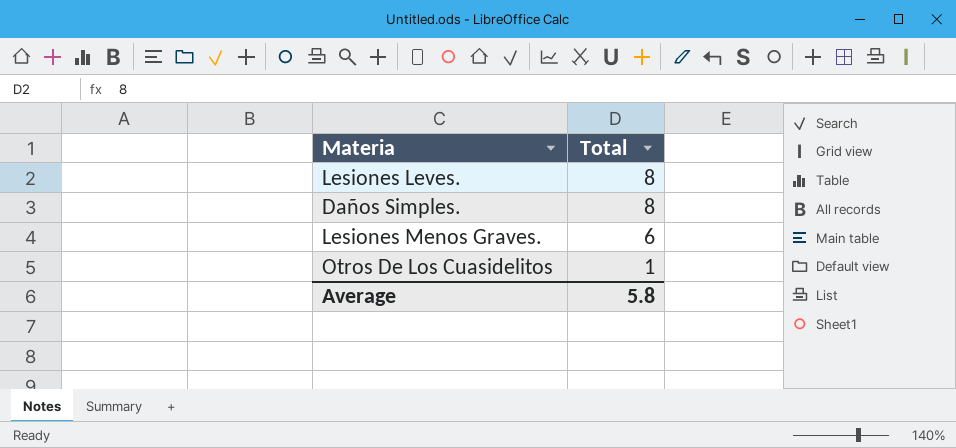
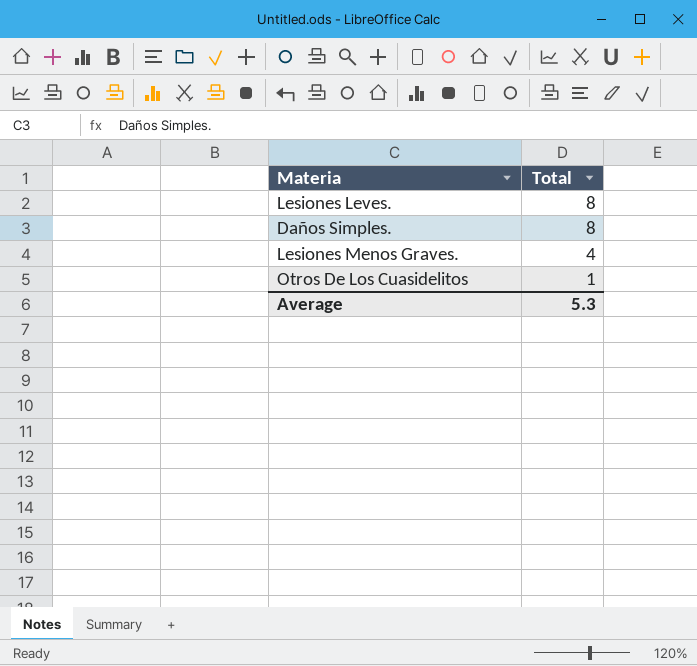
Lesiones Menos Graves. | Total: 6 -> 4
Average | Total: 5.8 -> 5.3

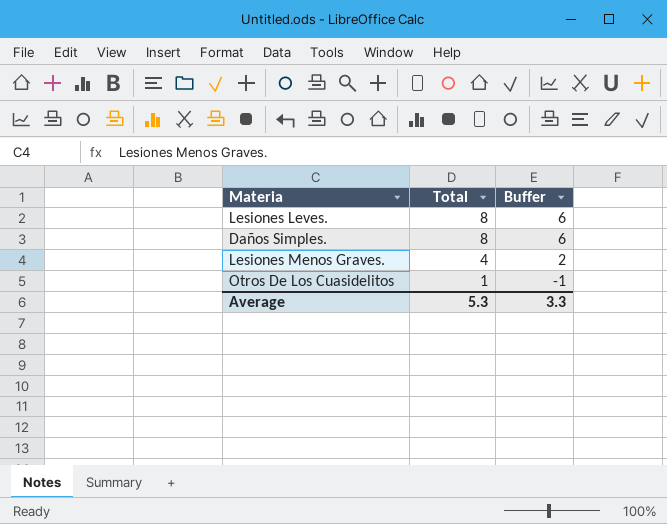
column Buffer | formula: none -> [Total] - 2

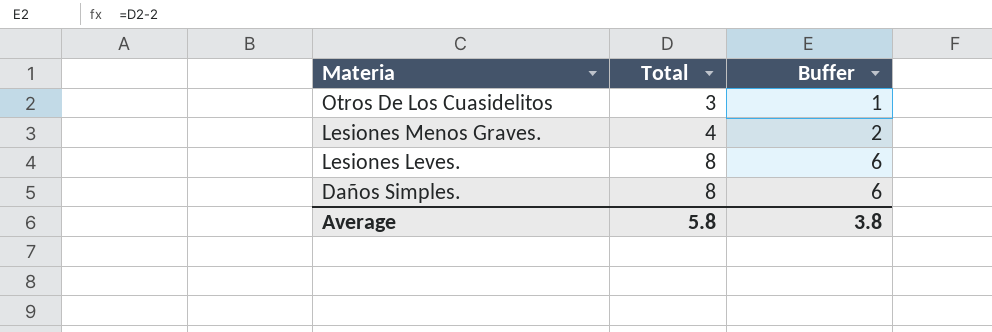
row order: Total descending -> Materia descending
Otros De Los Cuasidelitos | Total: 1 -> 3
Otros De Los Cuasidelitos | Buffer: -1 -> 1
Average | Total: 5.3 -> 5.8
Average | Buffer: 3.3 -> 3.8

